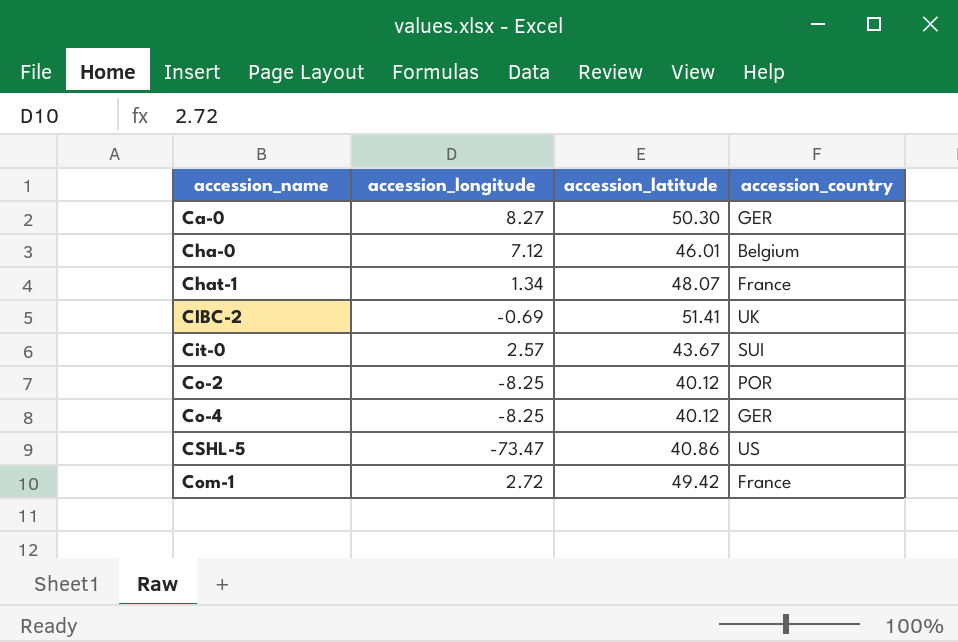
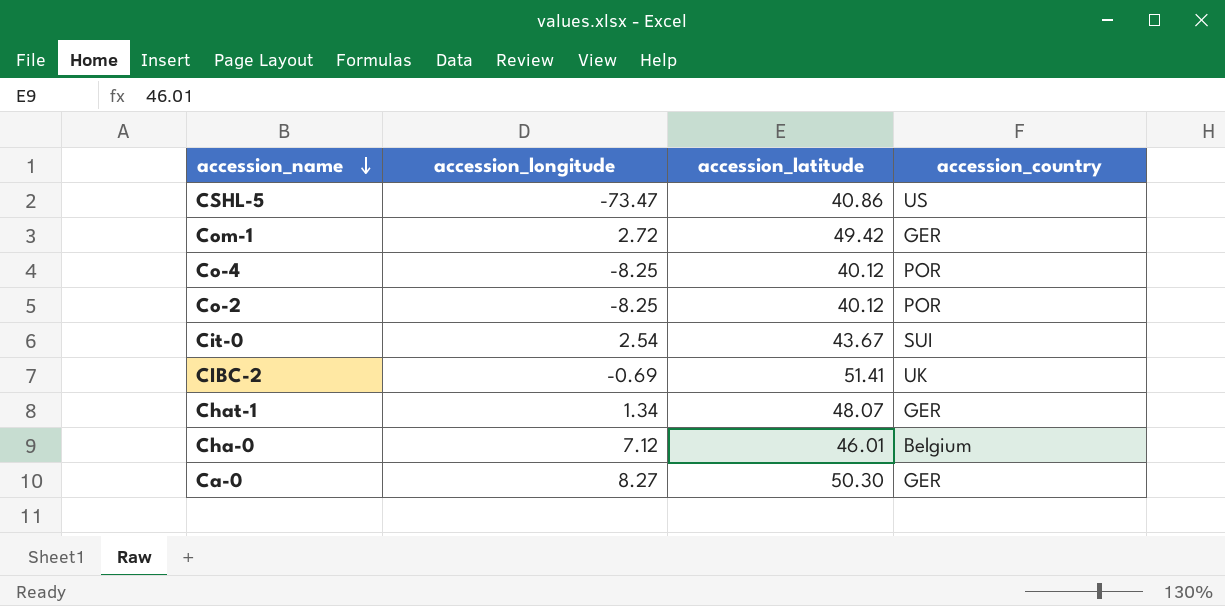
row order: none -> accession_name descending
Com-1 | accession_country: France -> GER
Co-4 | accession_country: GER -> POR
Cit-0 | accession_longitude: 2.57 -> 2.54
Chat-1 | accession_country: France -> GER

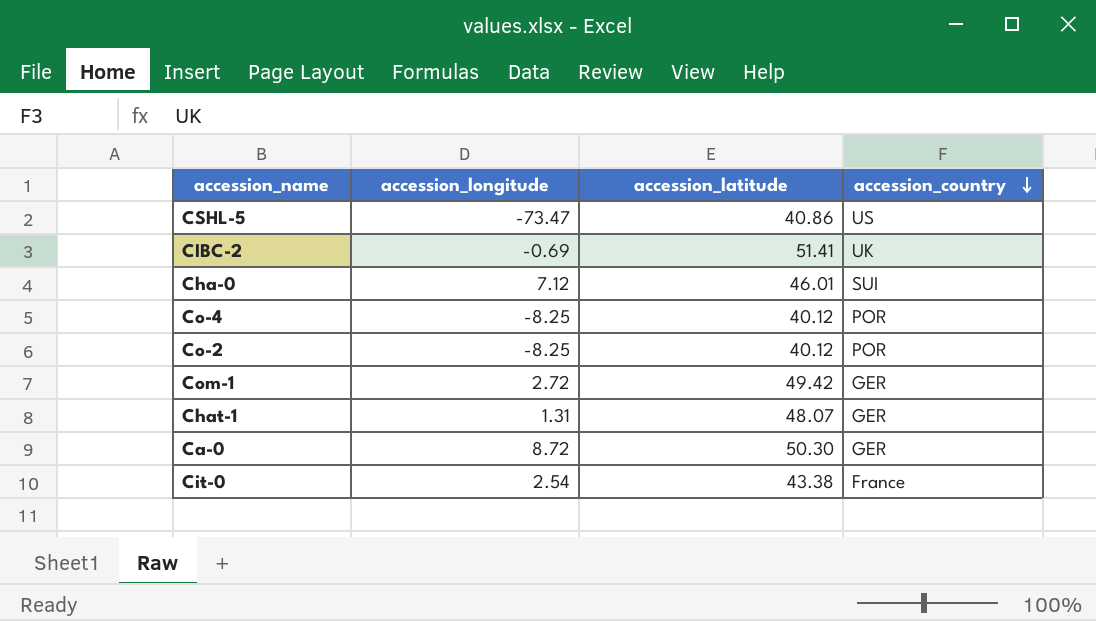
row order: accession_name descending -> accession_country descending
Cha-0 | accession_country: Belgium -> SUI
Chat-1 | accession_longitude: 1.34 -> 1.31
Ca-0 | accession_longitude: 8.27 -> 8.72
Cit-0 | accession_latitude: 43.67 -> 43.38
Cit-0 | accession_country: SUI -> France

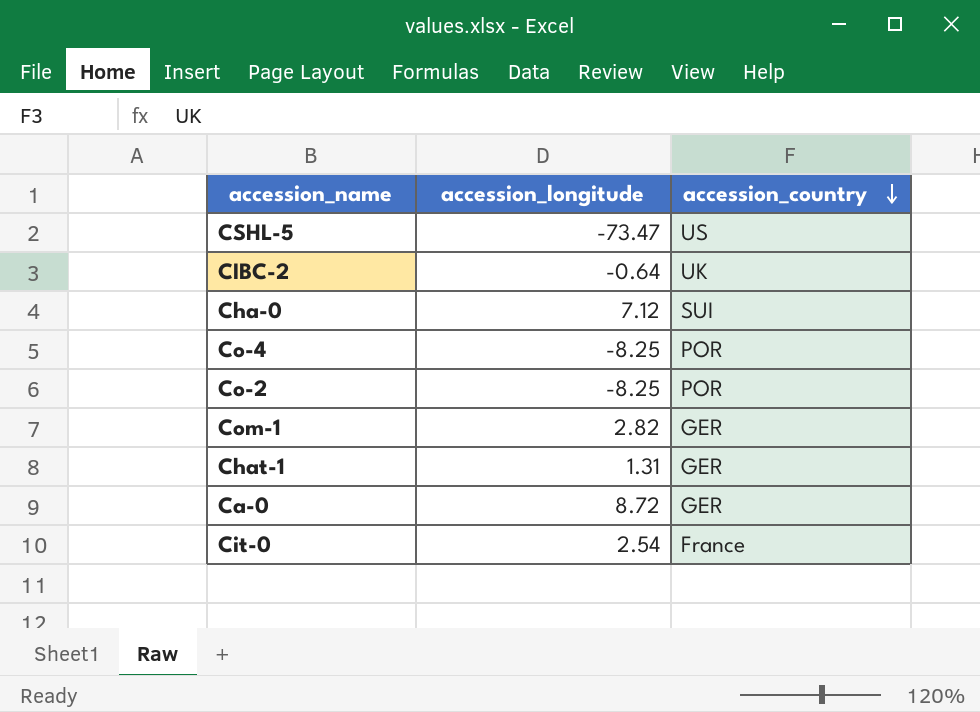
column accession_latitude | position: 3 -> none
CIBC-2 | accession_longitude: -0.69 -> -0.64
Com-1 | accession_longitude: 2.72 -> 2.82

